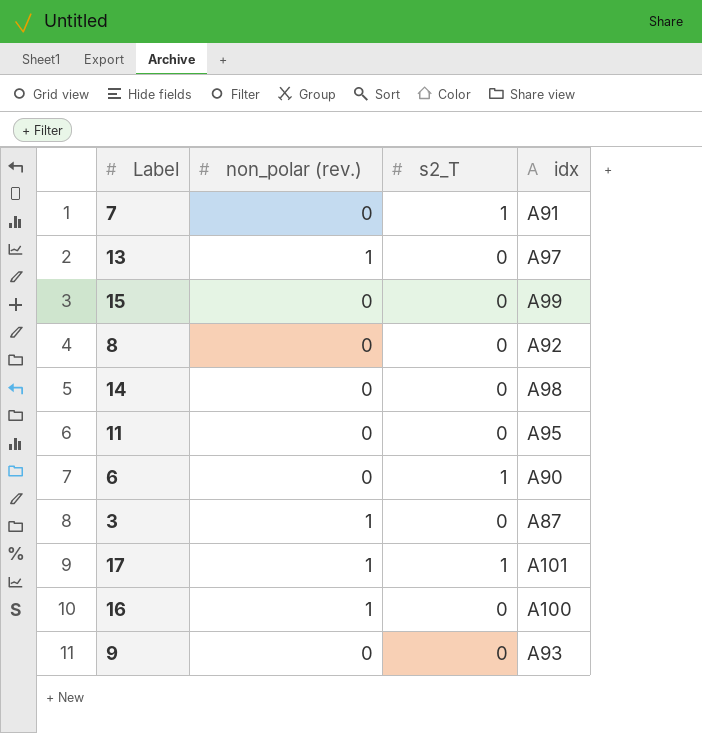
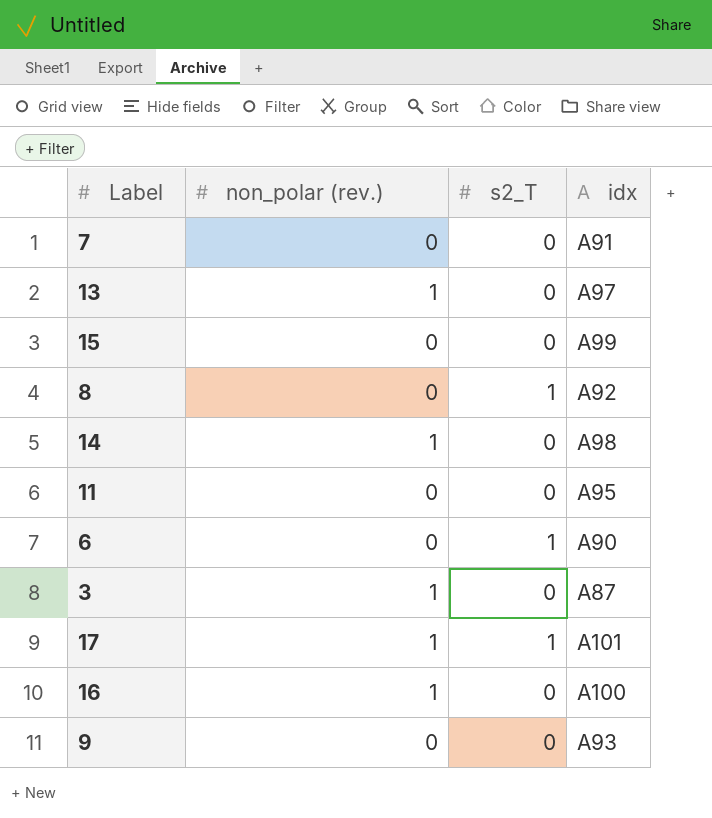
7 | s2_T: 1 -> 0
8 | s2_T: 0 -> 1
14 | non_polar (rev.): 0 -> 1

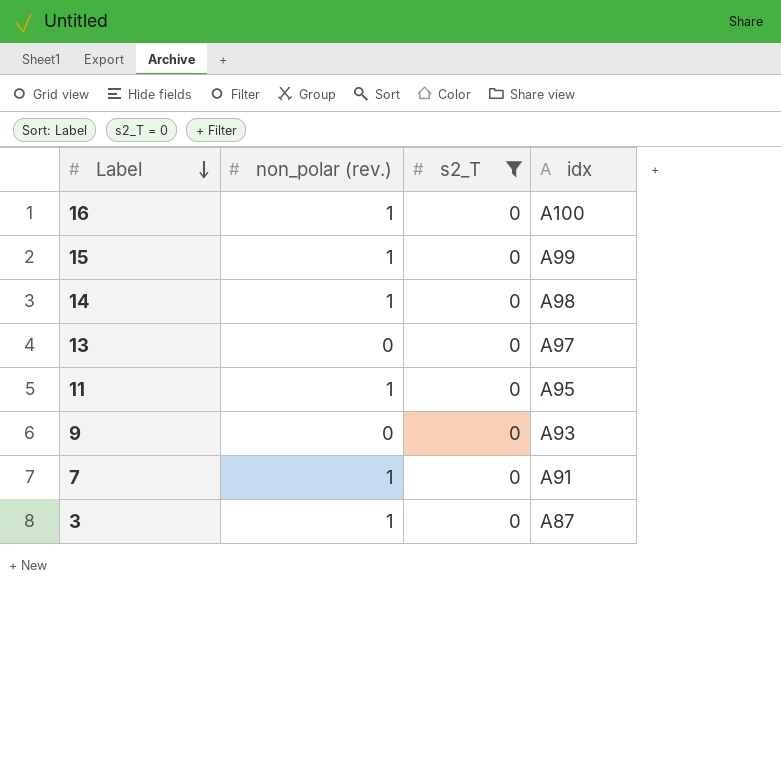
filter: none -> s2_T = 0
row order: none -> Label descending
15 | non_polar (rev.): 0 -> 1
13 | non_polar (rev.): 1 -> 0
11 | non_polar (rev.): 0 -> 1
7 | non_polar (rev.): 0 -> 1

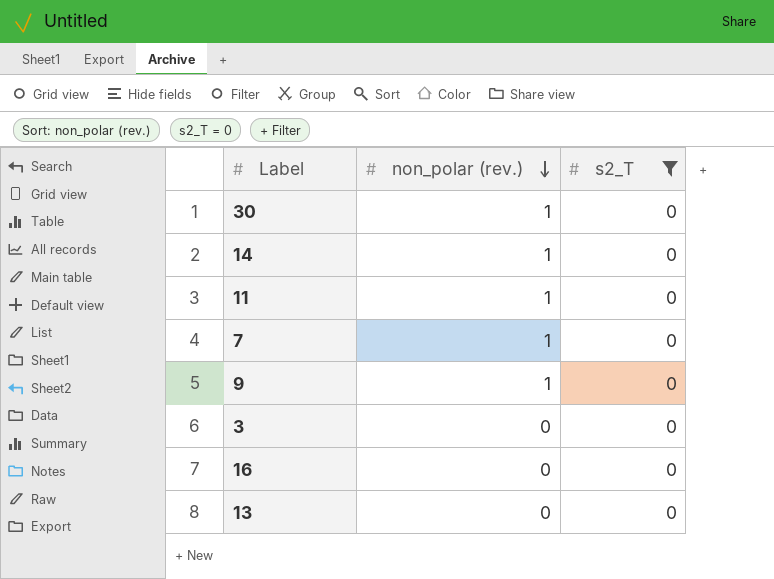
row order: Label descending -> non_polar (rev.) descending
column idx | position: 4 -> none
row 15: 1 | 0 | A99 -> none
row 30: none -> 1 | 0
9 | non_polar (rev.): 0 -> 1
3 | non_polar (rev.): 1 -> 0
16 | non_polar (rev.): 1 -> 0

